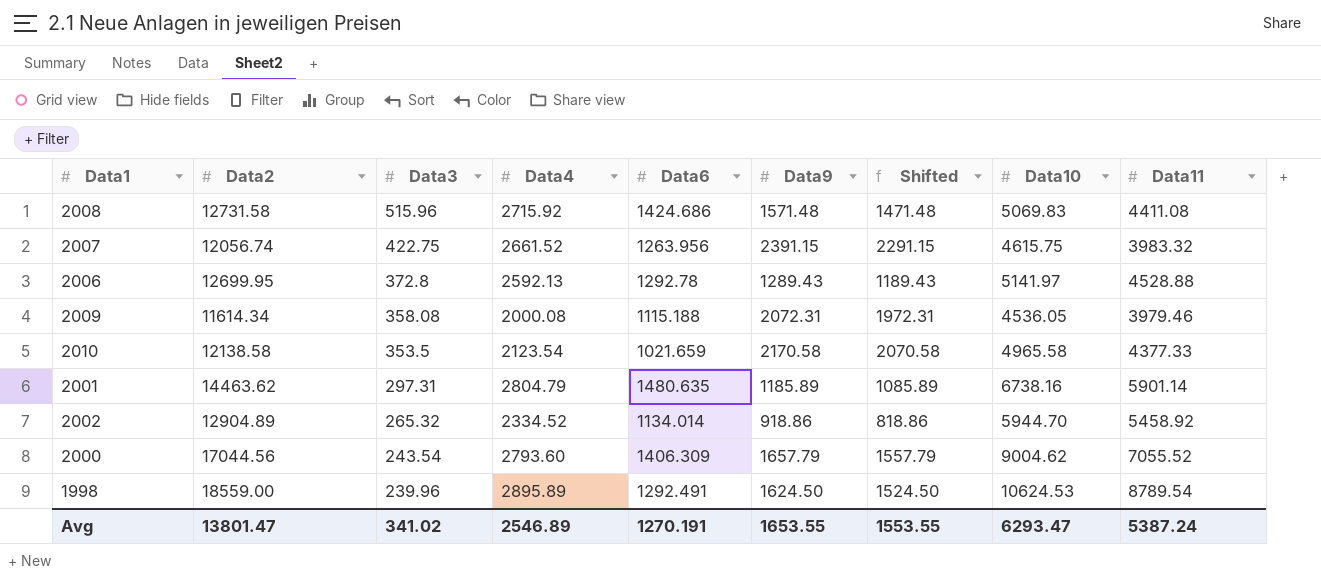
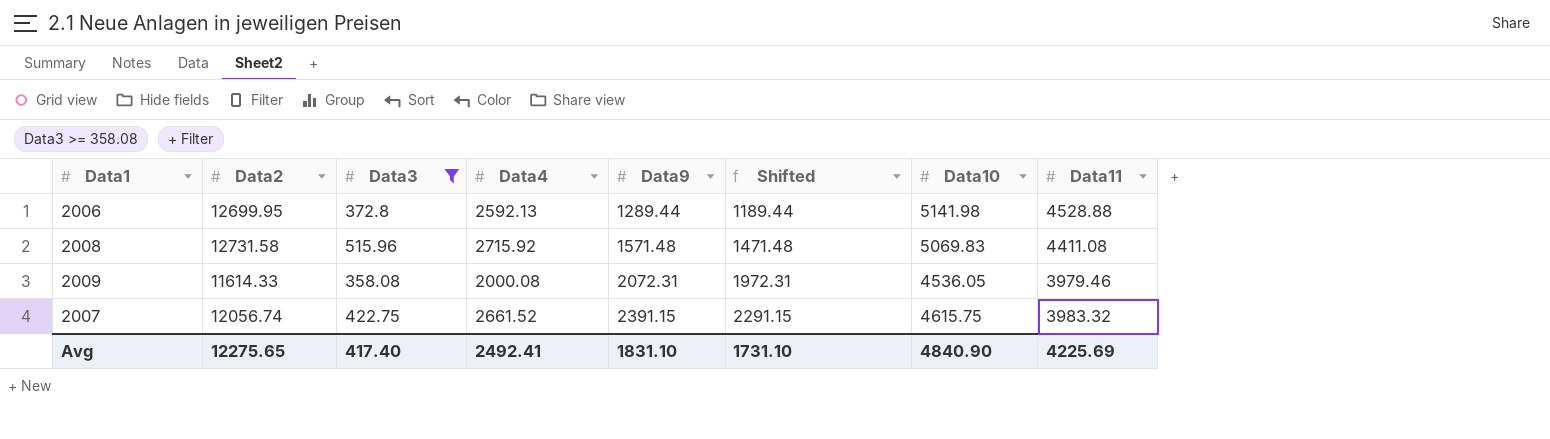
filter: none -> Data3 >= 358.08
row order: Data3 descending -> Data9 ascending
column Data6 | position: 5 -> none
2006 | Data9: 1289.43 -> 1289.44
2006 | Shifted: 1189.43 -> 1189.44
2006 | Data10: 5141.97 -> 5141.98
2009 | Data2: 11614.34 -> 11614.33
Avg | Data2: 13801.47 -> 12275.65
Avg | Data3: 341.02 -> 417.40
Avg | Data4: 2546.89 -> 2492.41
Avg | Data9: 1653.55 -> 1831.10
Avg | Shifted: 1553.55 -> 1731.10
Avg | Data10: 6293.47 -> 4840.90
Avg | Data11: 5387.24 -> 4225.69

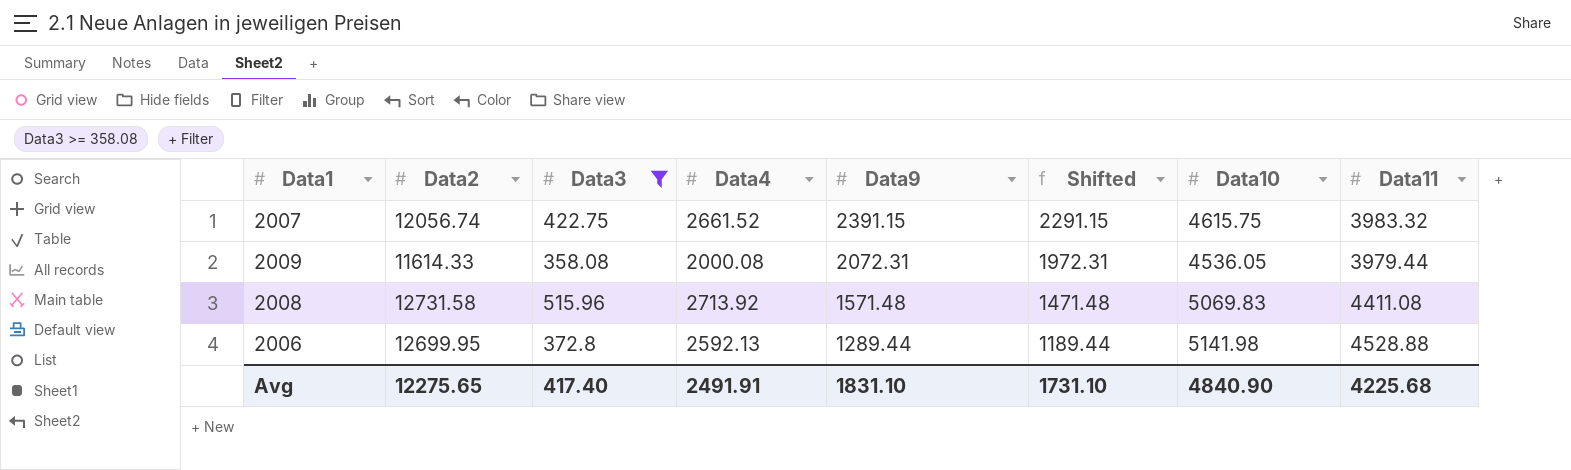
row order: Data9 ascending -> Data9 descending
2009 | Data11: 3979.46 -> 3979.44
2008 | Data4: 2715.92 -> 2713.92
Avg | Data4: 2492.41 -> 2491.91
Avg | Data11: 4225.69 -> 4225.68

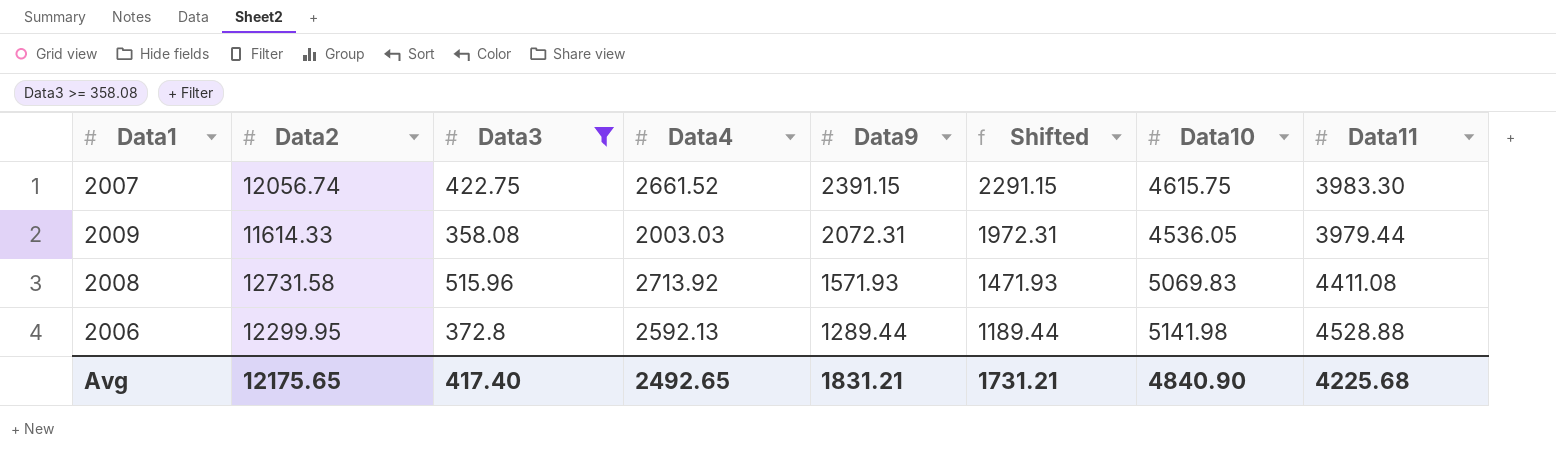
2007 | Data11: 3983.32 -> 3983.30
2009 | Data4: 2000.08 -> 2003.03
2008 | Data9: 1571.48 -> 1571.93
2008 | Shifted: 1471.48 -> 1471.93
2006 | Data2: 12699.95 -> 12299.95
Avg | Data2: 12275.65 -> 12175.65
Avg | Data4: 2491.91 -> 2492.65
Avg | Data9: 1831.10 -> 1831.21
Avg | Shifted: 1731.10 -> 1731.21

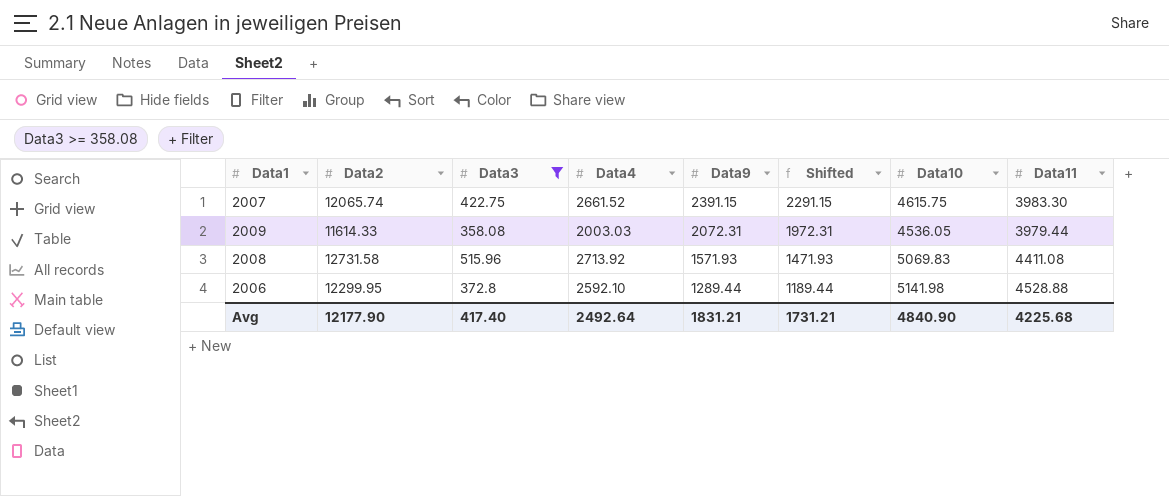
2007 | Data2: 12056.74 -> 12065.74
2006 | Data4: 2592.13 -> 2592.10
Avg | Data2: 12175.65 -> 12177.90
Avg | Data4: 2492.65 -> 2492.64

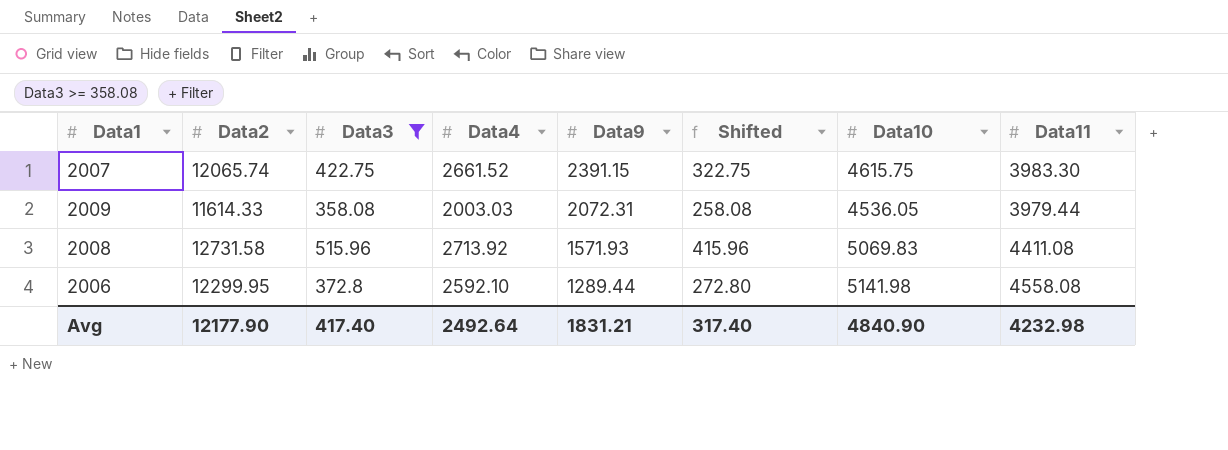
column Shifted | formula: [Data9] - 100 -> [Data3] - 100
2006 | Data11: 4528.88 -> 4558.08
Avg | Shifted: 1731.21 -> 317.40
Avg | Data11: 4225.68 -> 4232.98

